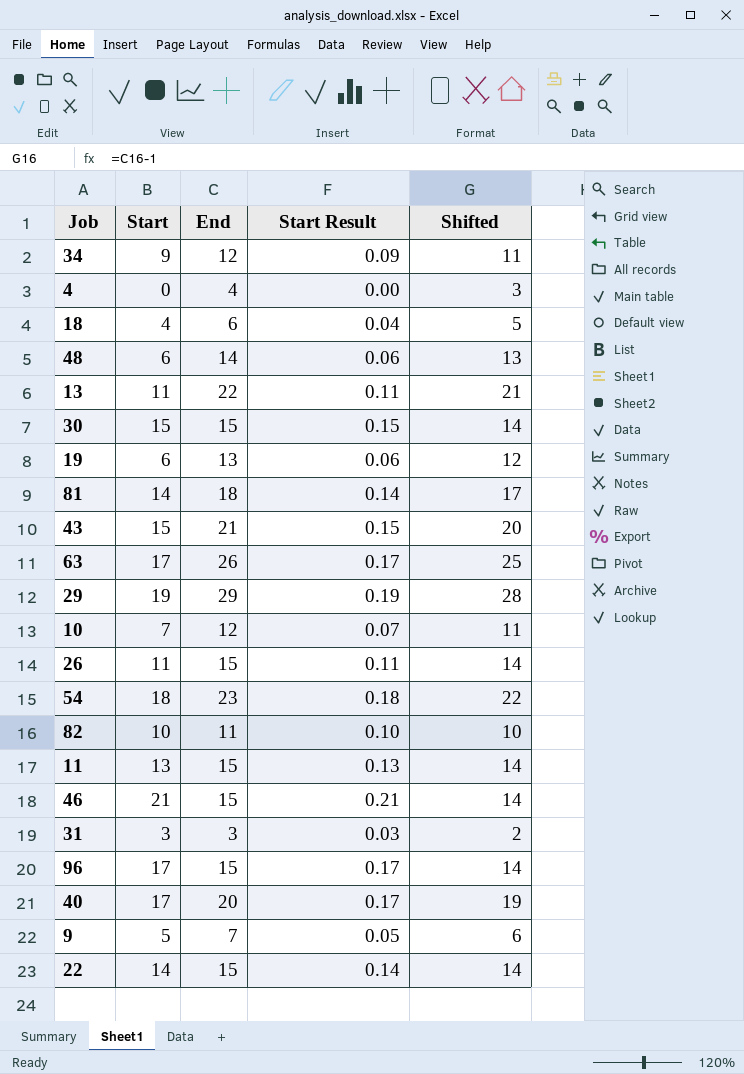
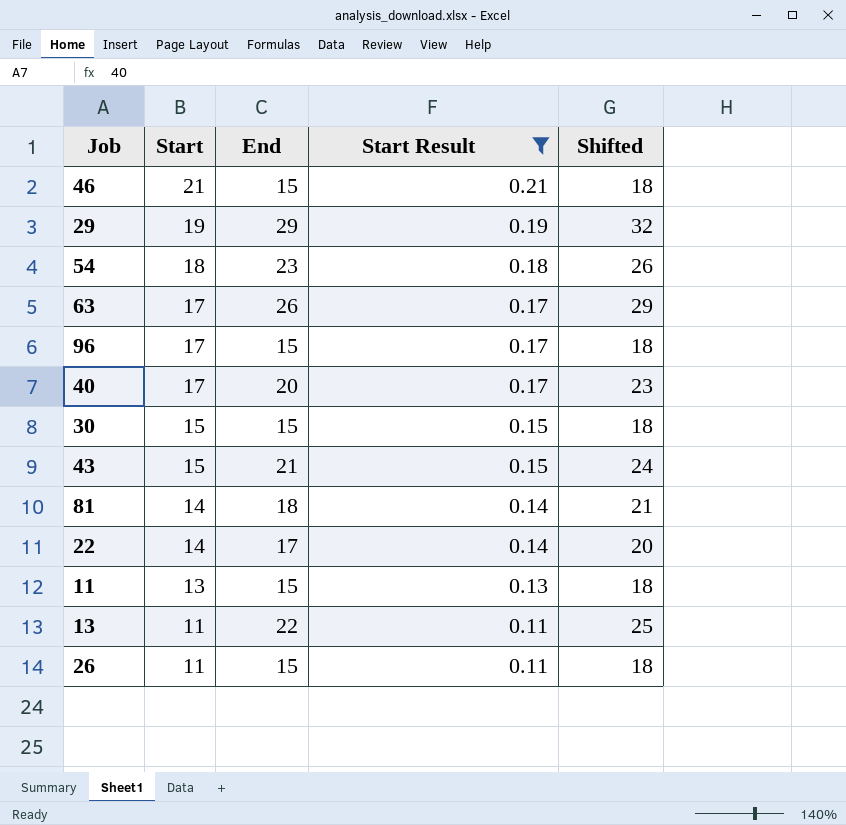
filter: none -> Start Result >= 0.11
row order: none -> Start descending
column Shifted | formula: [End] - 1 -> [End] + 3
22 | End: 15 -> 17

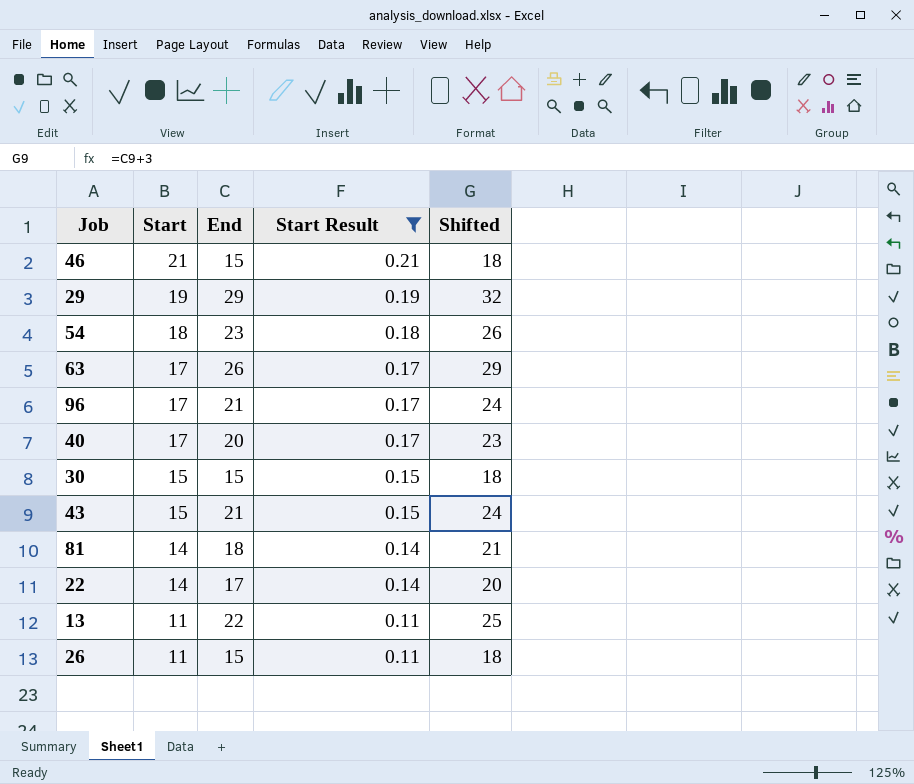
row 11: 13 | 15 | 0.13 | 18 -> none
96 | End: 15 -> 21
96 | Shifted: 18 -> 24

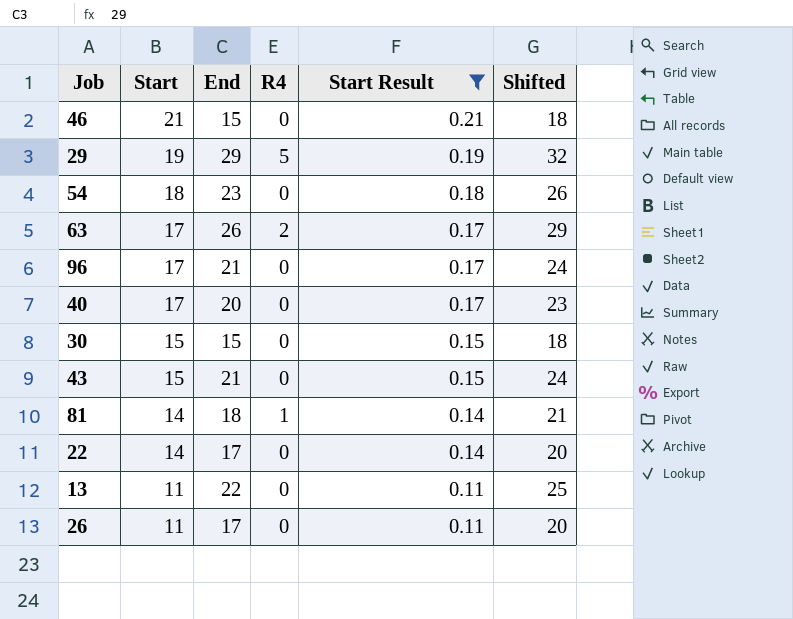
column R4 | position: none -> 4
26 | End: 15 -> 17
26 | Shifted: 18 -> 20

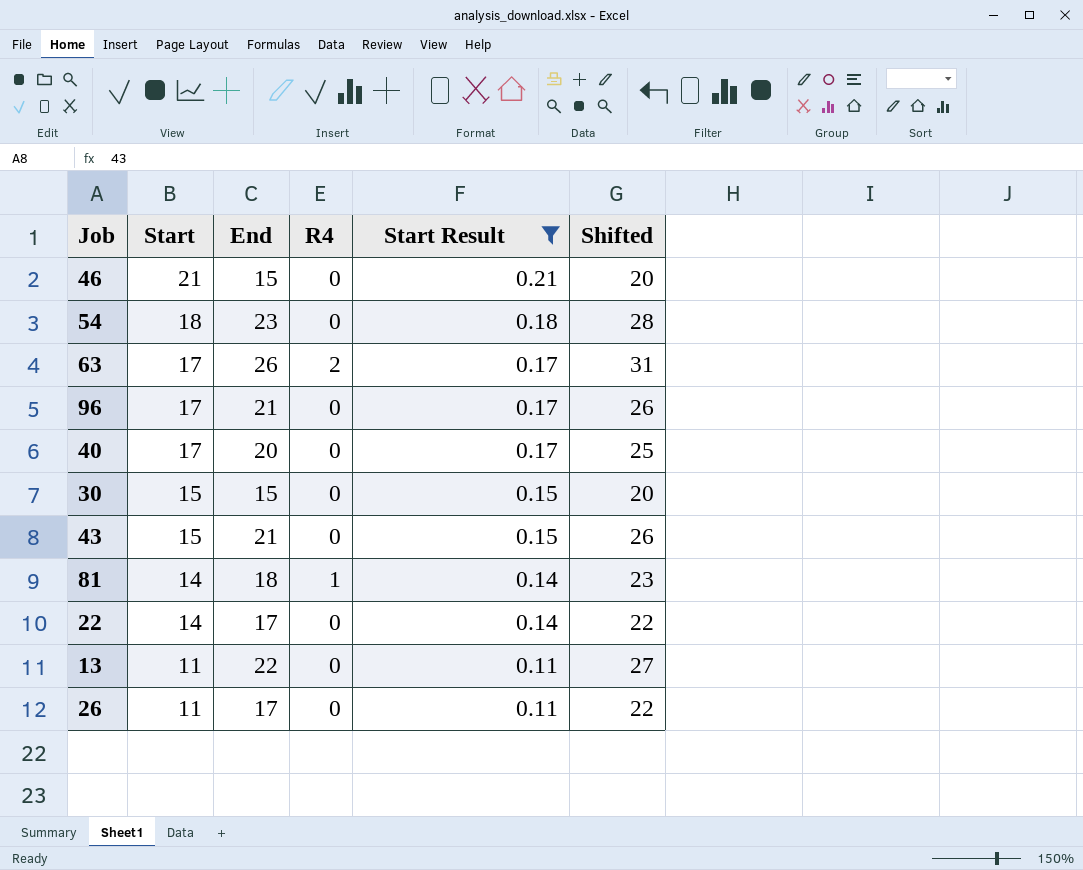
column Shifted | formula: [End] + 3 -> [End] + 5
row 29: 19 | 29 | 5 | 0.19 | 32 -> none

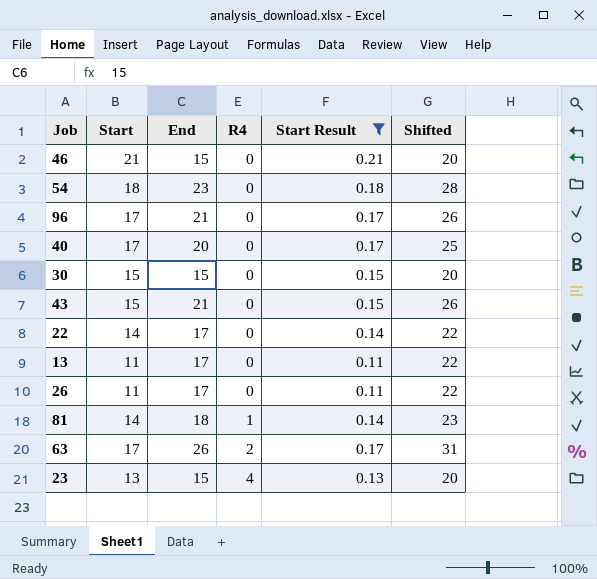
row order: Start descending -> R4 ascending
13 | End: 22 -> 17
13 | Shifted: 27 -> 22
row 23: none -> 13 | 15 | 4 | 0.13 | 20

